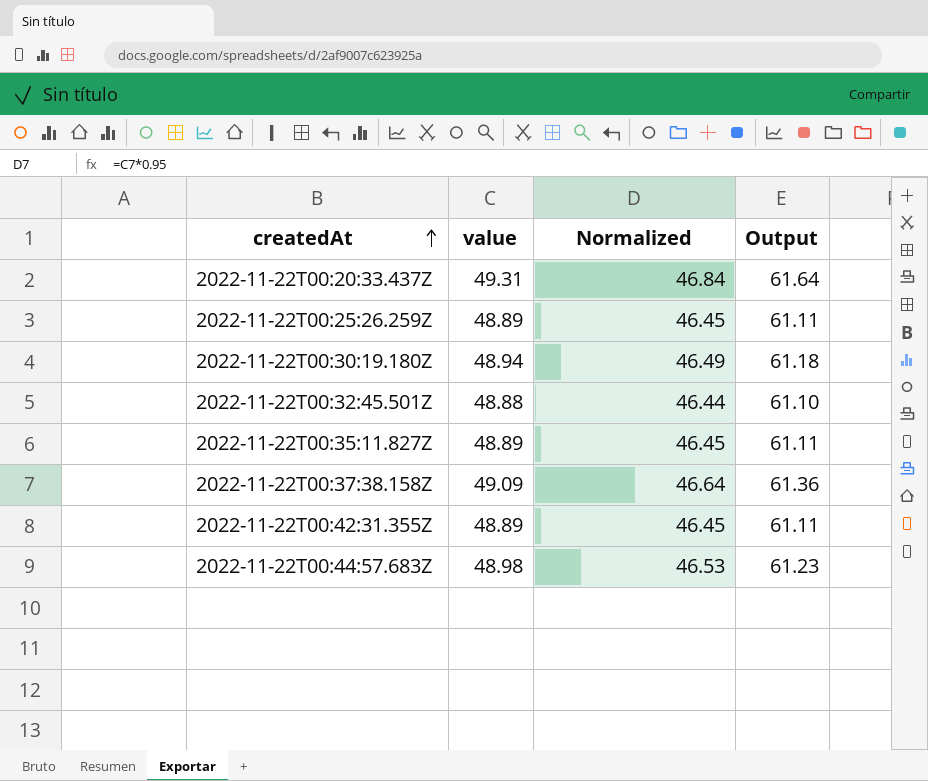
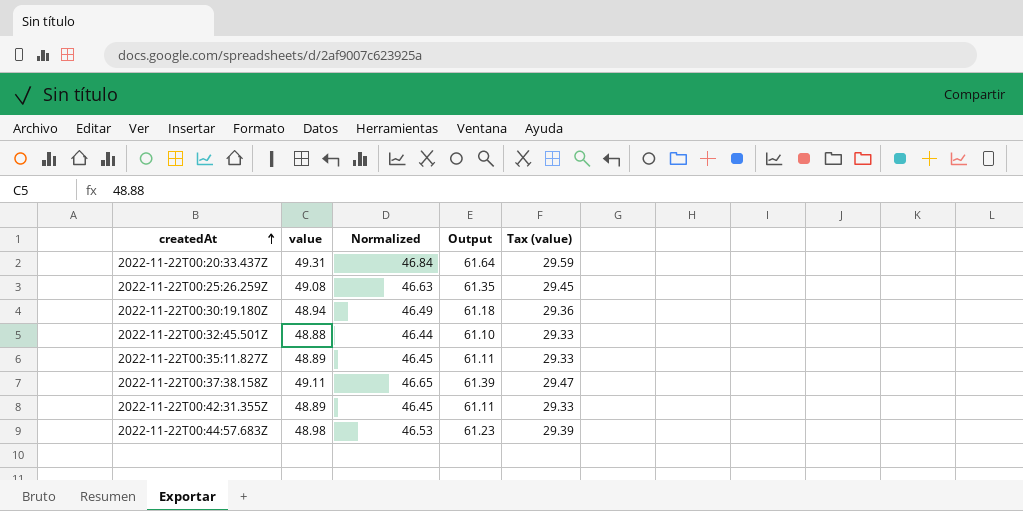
column Tax (value) | formula: none -> [value] * 0.6
2022-11-22T00:25:26.259Z | value: 48.89 -> 49.08
2022-11-22T00:25:26.259Z | Normalized: 46.45 -> 46.63
2022-11-22T00:25:26.259Z | Output: 61.11 -> 61.35
2022-11-22T00:37:38.158Z | value: 49.09 -> 49.11
2022-11-22T00:37:38.158Z | Normalized: 46.64 -> 46.65
2022-11-22T00:37:38.158Z | Output: 61.36 -> 61.39

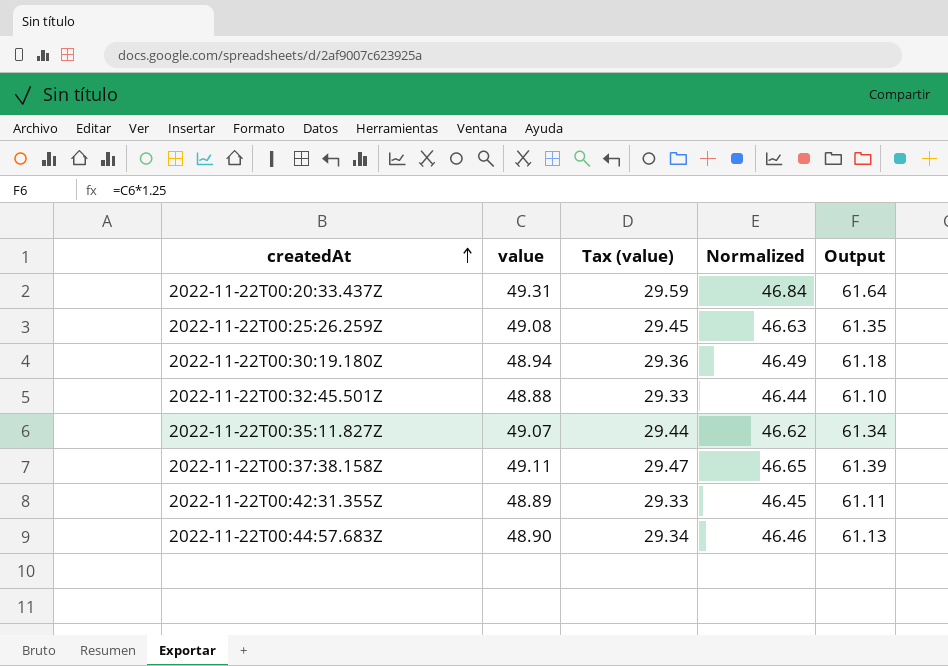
column Tax (value) | position: 5 -> 3
2022-11-22T00:35:11.827Z | value: 48.89 -> 49.07
2022-11-22T00:35:11.827Z | Tax (value): 29.33 -> 29.44
2022-11-22T00:35:11.827Z | Normalized: 46.45 -> 46.62
2022-11-22T00:35:11.827Z | Output: 61.11 -> 61.34
2022-11-22T00:44:57.683Z | value: 48.98 -> 48.90
2022-11-22T00:44:57.683Z | Tax (value): 29.39 -> 29.34
2022-11-22T00:44:57.683Z | Normalized: 46.53 -> 46.46
2022-11-22T00:44:57.683Z | Output: 61.23 -> 61.13

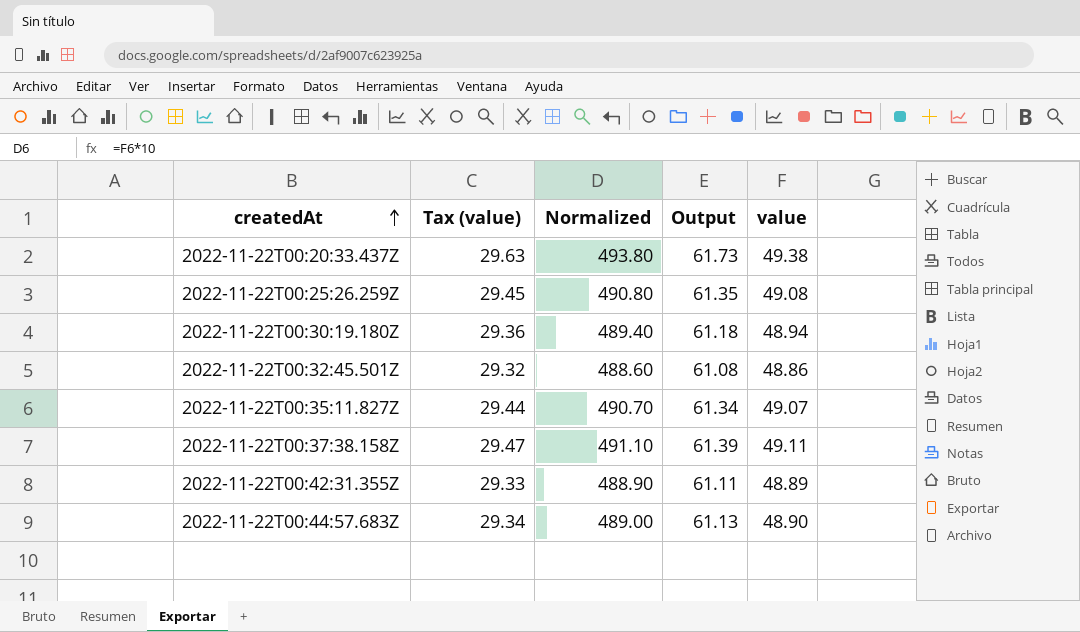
column Normalized | formula: [value] * 0.95 -> [value] * 10
column value | position: 2 -> 5
2022-11-22T00:20:33.437Z | Tax (value): 29.59 -> 29.63
2022-11-22T00:20:33.437Z | Output: 61.64 -> 61.73
2022-11-22T00:20:33.437Z | value: 49.31 -> 49.38
2022-11-22T00:32:45.501Z | Tax (value): 29.33 -> 29.32
2022-11-22T00:32:45.501Z | Output: 61.10 -> 61.08
2022-11-22T00:32:45.501Z | value: 48.88 -> 48.86

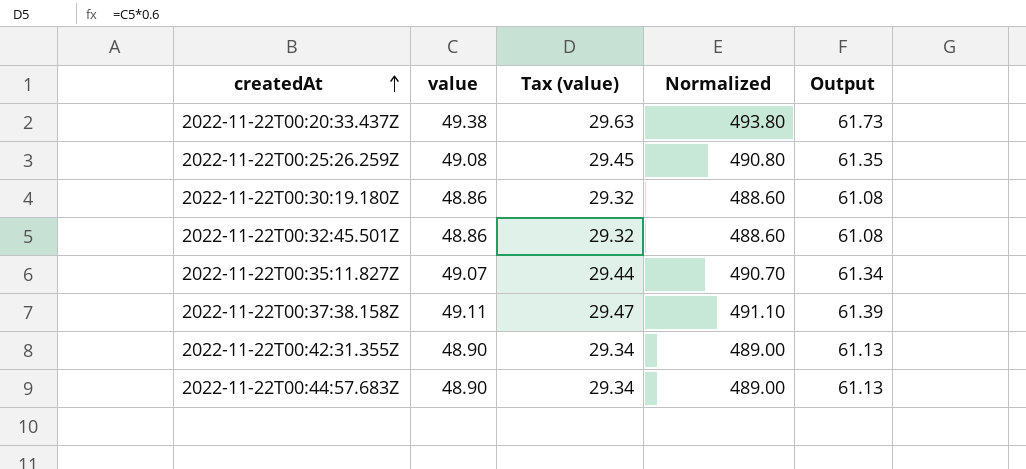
column value | position: 5 -> 2
2022-11-22T00:30:19.180Z | value: 48.94 -> 48.86
2022-11-22T00:30:19.180Z | Tax (value): 29.36 -> 29.32
2022-11-22T00:30:19.180Z | Normalized: 489.40 -> 488.60
2022-11-22T00:30:19.180Z | Output: 61.18 -> 61.08
2022-11-22T00:42:31.355Z | value: 48.89 -> 48.90
2022-11-22T00:42:31.355Z | Tax (value): 29.33 -> 29.34
2022-11-22T00:42:31.355Z | Normalized: 488.90 -> 489.00
2022-11-22T00:42:31.355Z | Output: 61.11 -> 61.13

